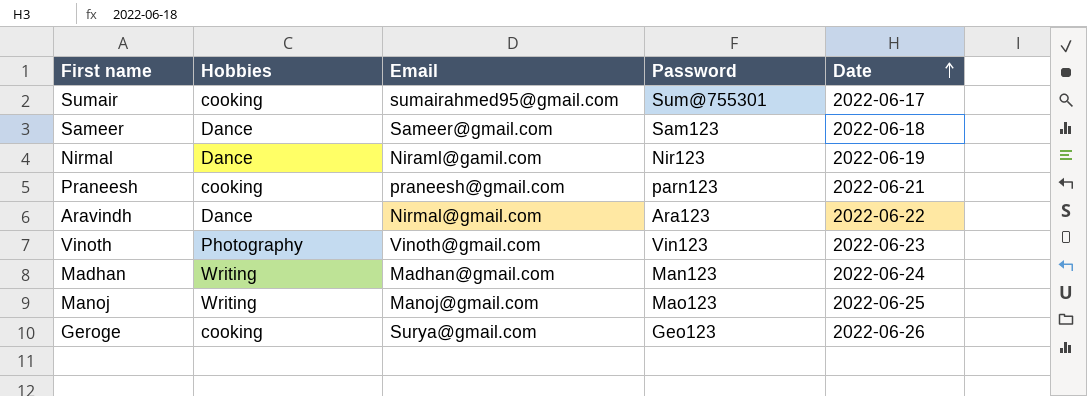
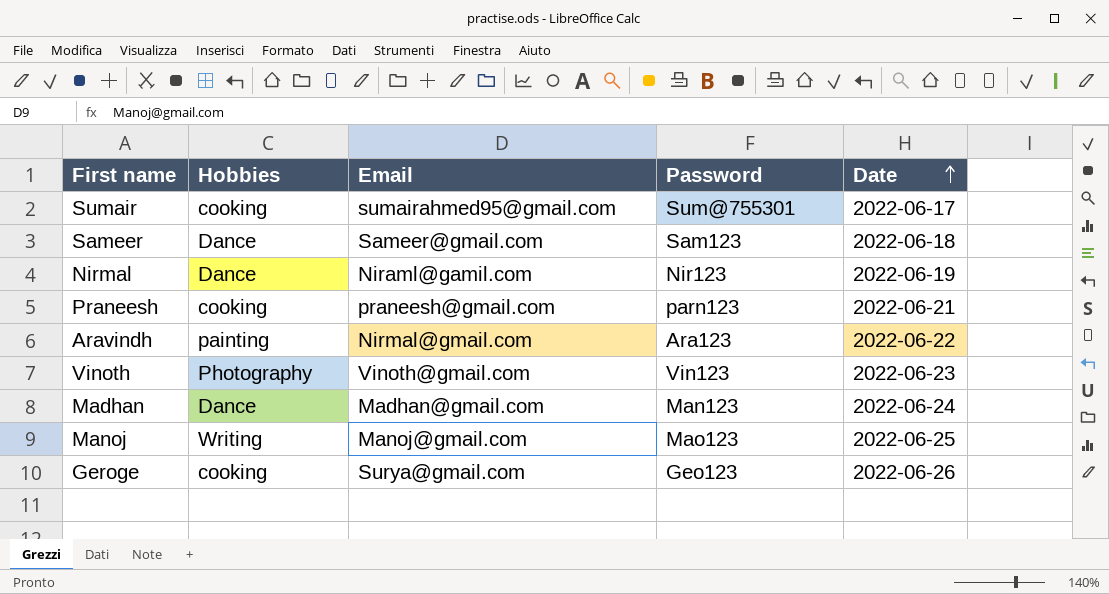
Aravindh | Hobbies: Dance -> painting
Madhan | Hobbies: Writing -> Dance

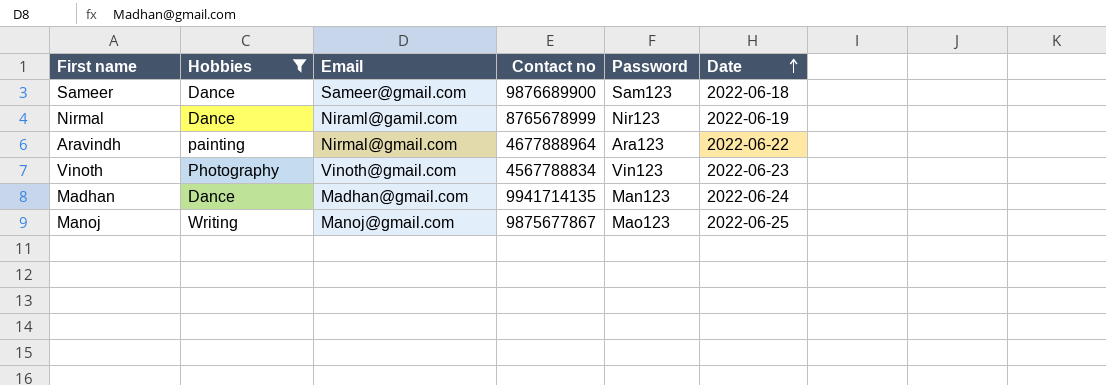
filter: none -> Hobbies != cooking
column Contact no | position: none -> 4

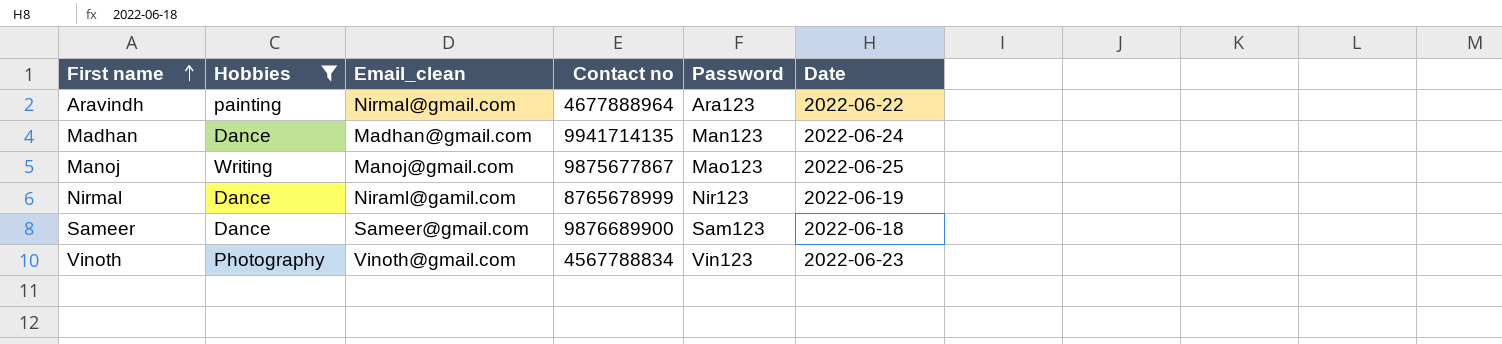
row order: Date ascending -> First name ascending
column name: Email -> Email_clean

